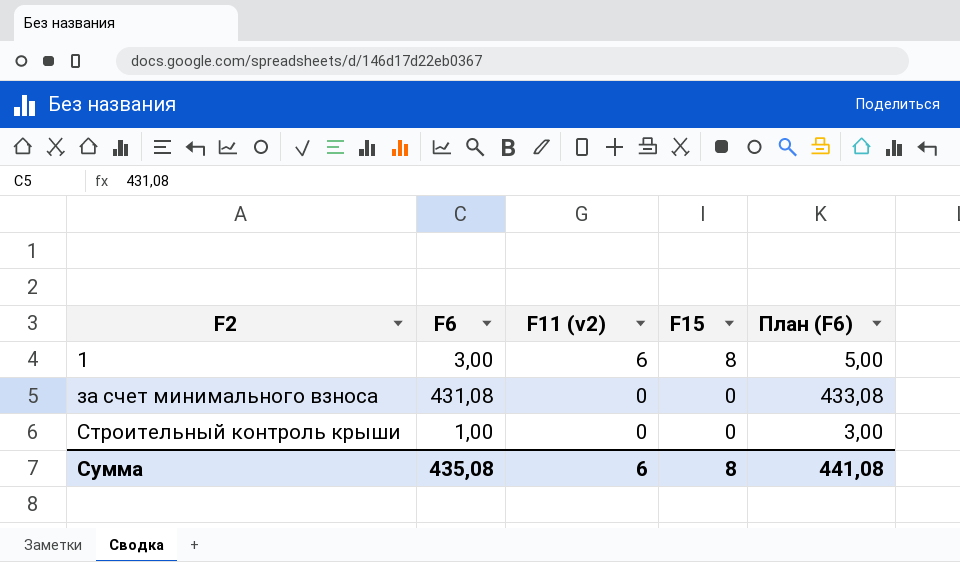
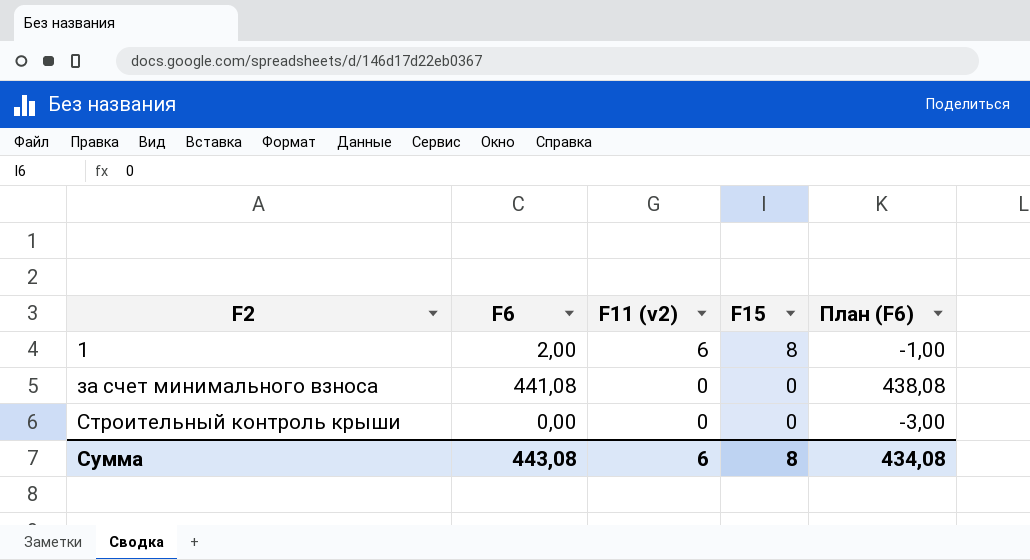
column План (F6) | formula: [F6] + 2 -> [F6] - 3
1 | F6: 3,00 -> 2,00
за счет минимального взноса | F6: 431,08 -> 441,08
Строительный контроль крыши | F6: 1,00 -> 0,00
Сумма | F6: 435,08 -> 443,08
Сумма | План (F6): 441,08 -> 434,08

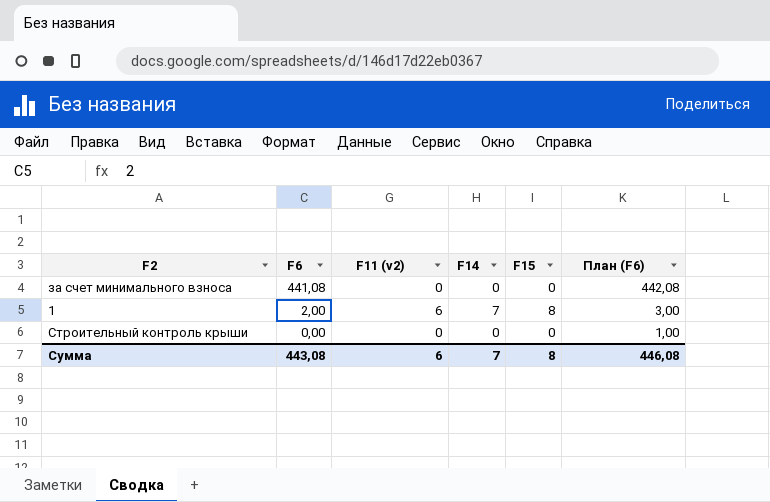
row order: F2 ascending -> F6 descending
column F14 | position: none -> 4
column План (F6) | formula: [F6] - 3 -> [F6] + 1
Сумма | План (F6): 434,08 -> 446,08

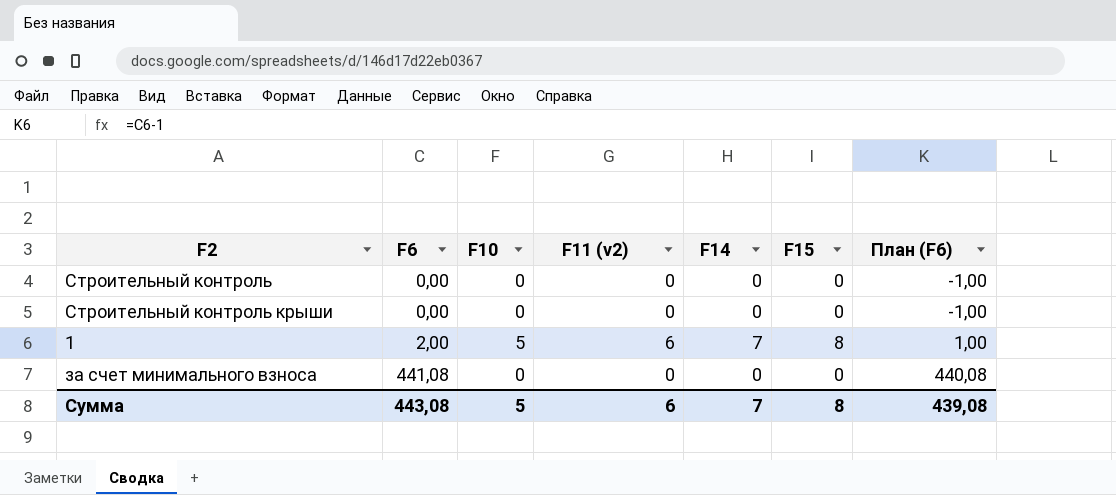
row order: F6 descending -> F6 ascending
column F10 | position: none -> 3
column План (F6) | formula: [F6] + 1 -> [F6] - 1
row Строительный контроль: none -> 0,00 | 0 | 0 | 0 | 0 | -1,00
Сумма | План (F6): 446,08 -> 439,08

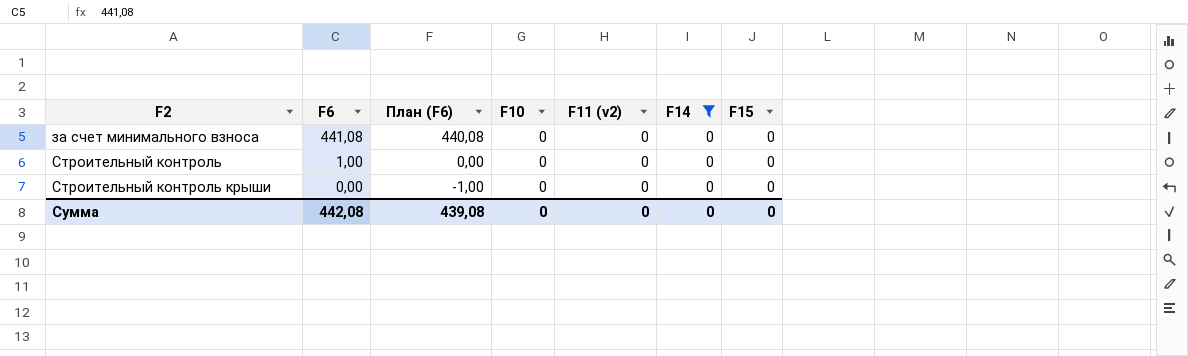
filter: none -> F14 = 0
row order: F6 ascending -> F2 ascending
column План (F6) | position: 7 -> 3
Строительный контроль | F6: 0,00 -> 1,00
Строительный контроль | План (F6): -1,00 -> 0,00
Сумма | F6: 443,08 -> 442,08
Сумма | F10: 5 -> 0
Сумма | F11 (v2): 6 -> 0
Сумма | F14: 7 -> 0
Сумма | F15: 8 -> 0

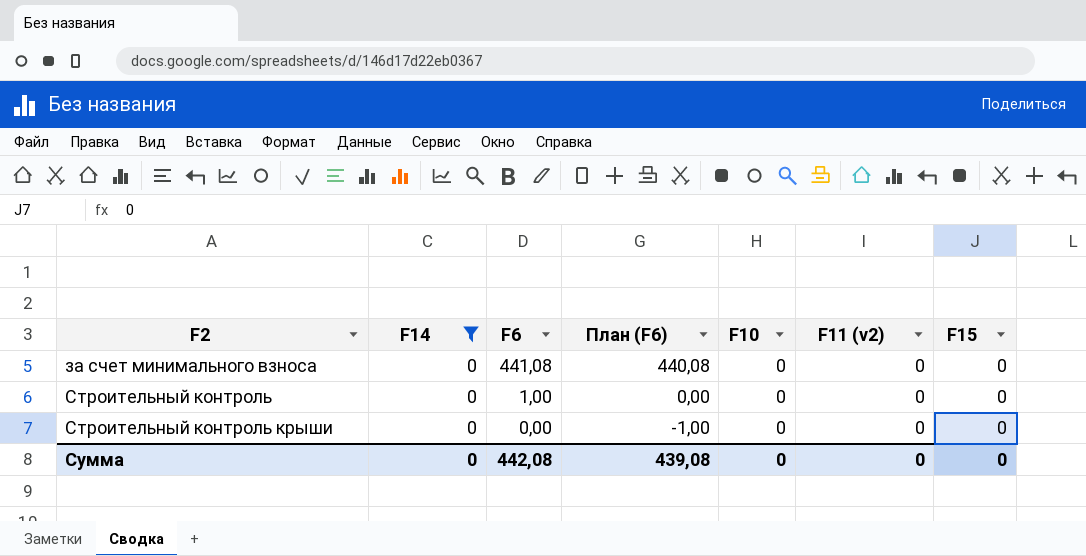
column F14 | position: 6 -> 2

